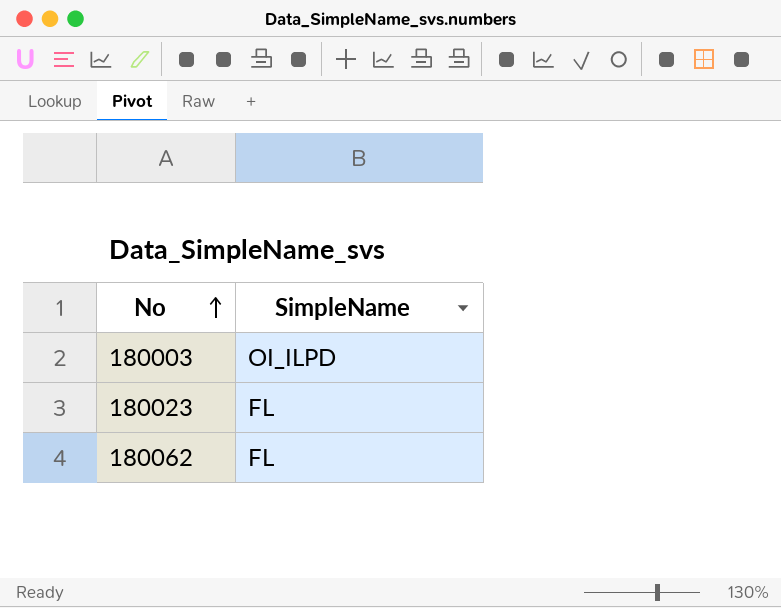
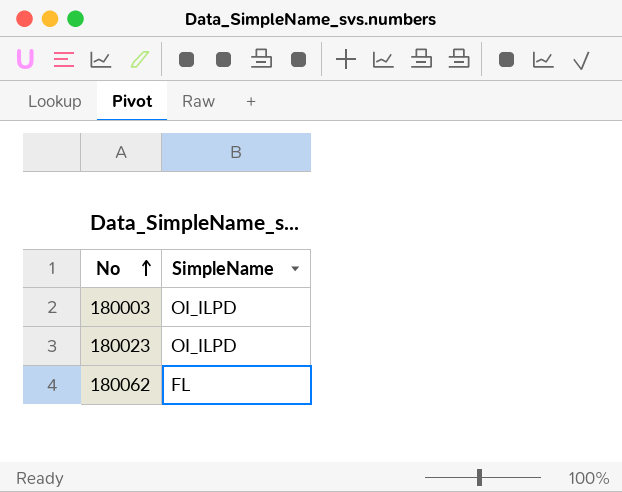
180023 | SimpleName: FL -> OI_ILPD

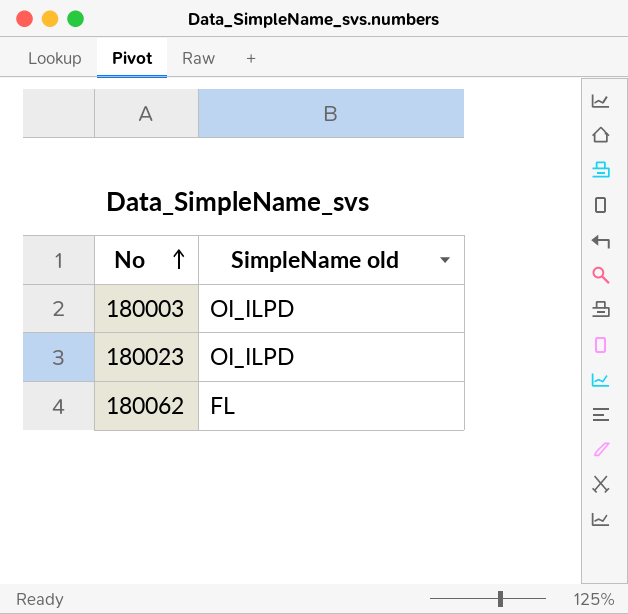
column name: SimpleName -> SimpleName old

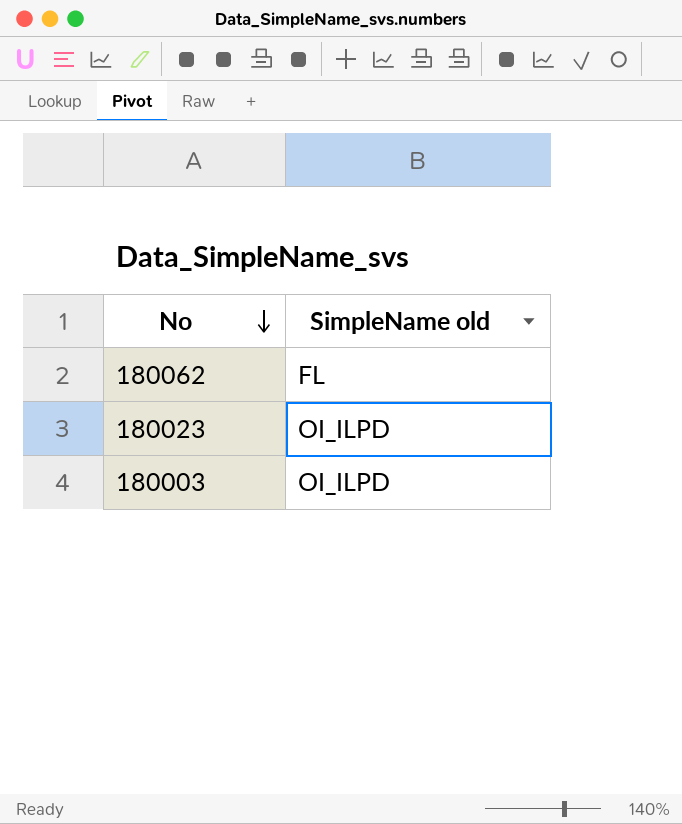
row order: No ascending -> No descending

